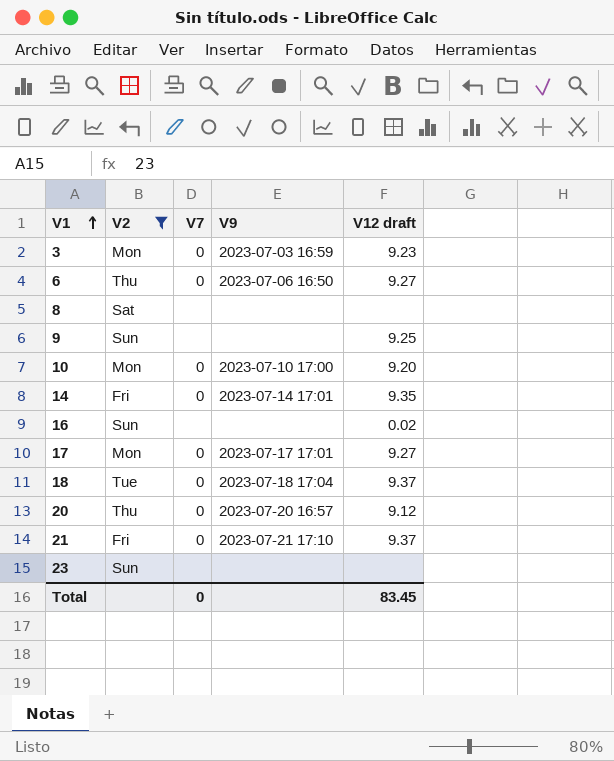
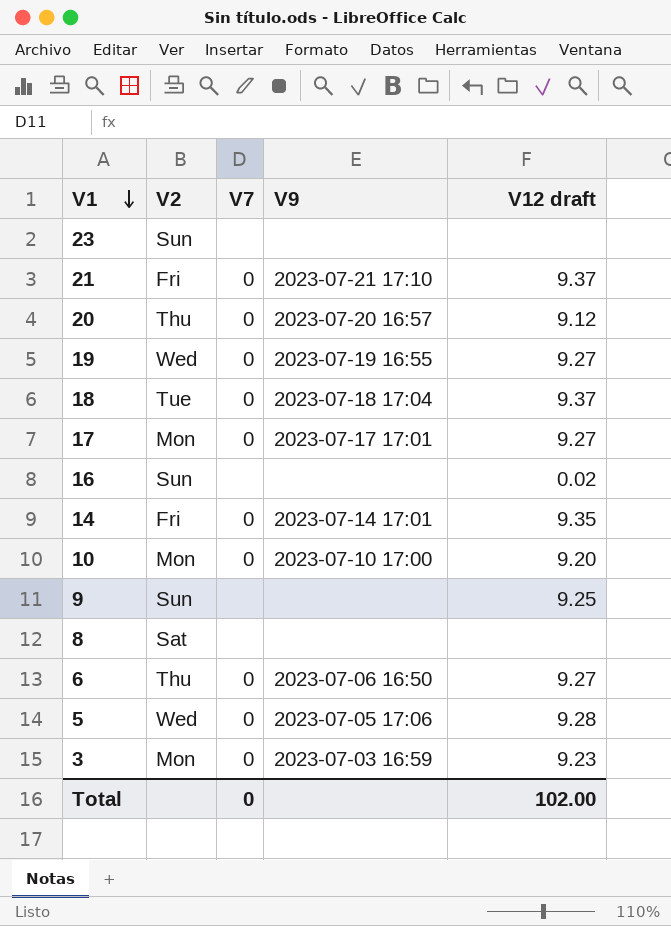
filter: V2 != Wed -> none
row order: V1 ascending -> V1 descending
Total | V12 draft: 83.45 -> 102.00

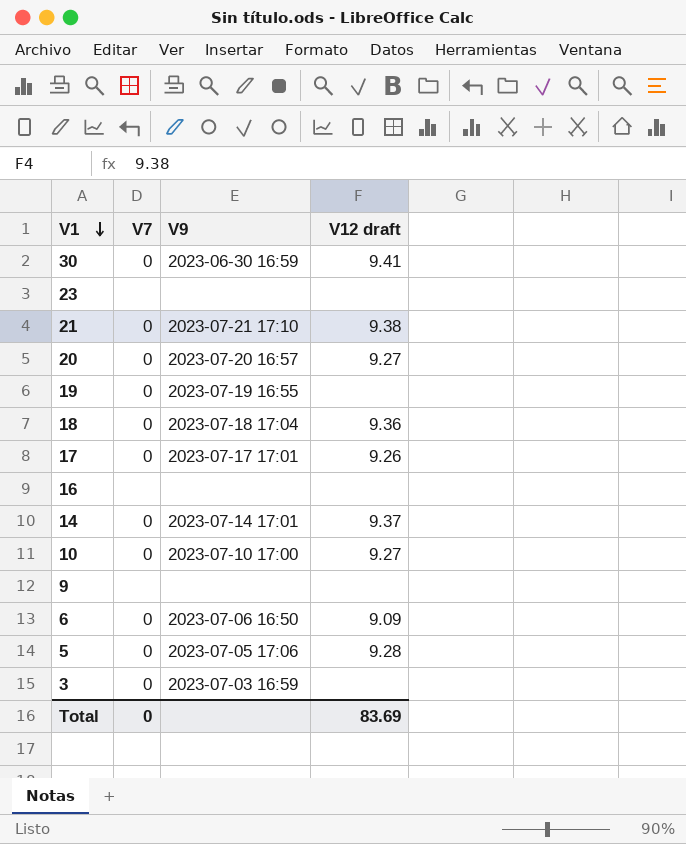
column V2 | position: 2 -> none
row 8: Sat | none | none | none -> none
row 30: none -> 0 | 2023-06-30 16:59 | 9.41
21 | V12 draft: 9.37 -> 9.38
20 | V12 draft: 9.12 -> 9.27
19 | V12 draft: 9.27 -> none
18 | V12 draft: 9.37 -> 9.36
17 | V12 draft: 9.27 -> 9.26
16 | V12 draft: 0.02 -> none
14 | V12 draft: 9.35 -> 9.37
10 | V12 draft: 9.20 -> 9.27
9 | V12 draft: 9.25 -> none
6 | V12 draft: 9.27 -> 9.09
3 | V12 draft: 9.23 -> none
Total | V12 draft: 102.00 -> 83.69

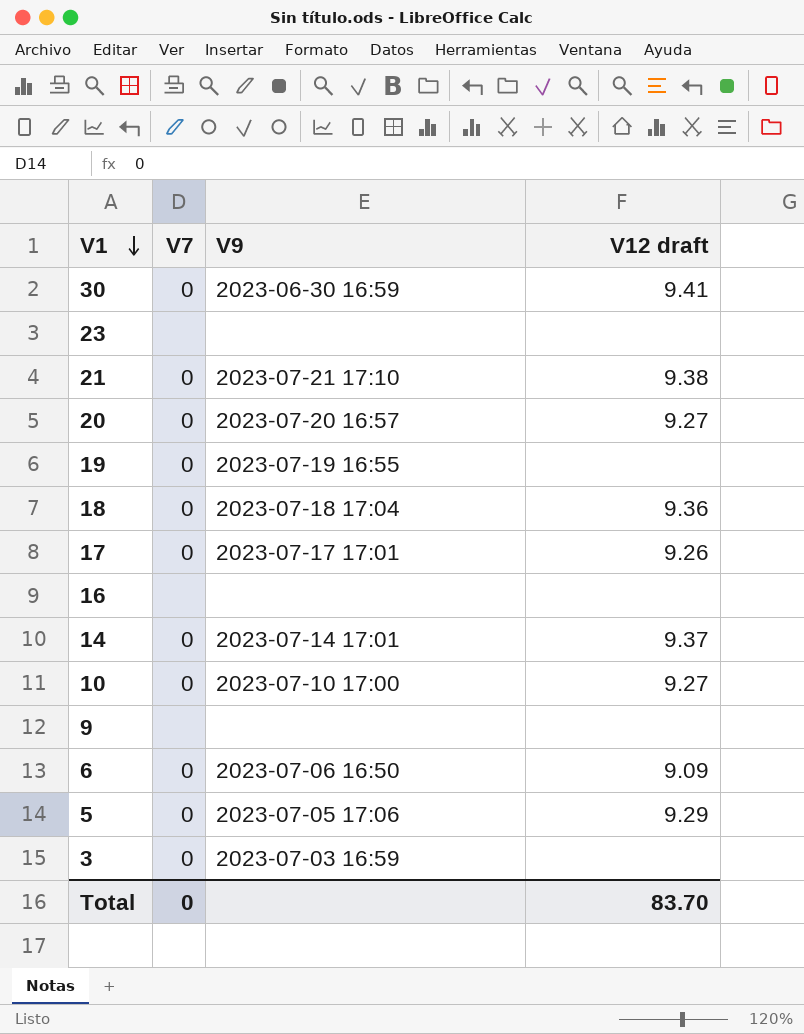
5 | V12 draft: 9.28 -> 9.29
Total | V12 draft: 83.69 -> 83.70

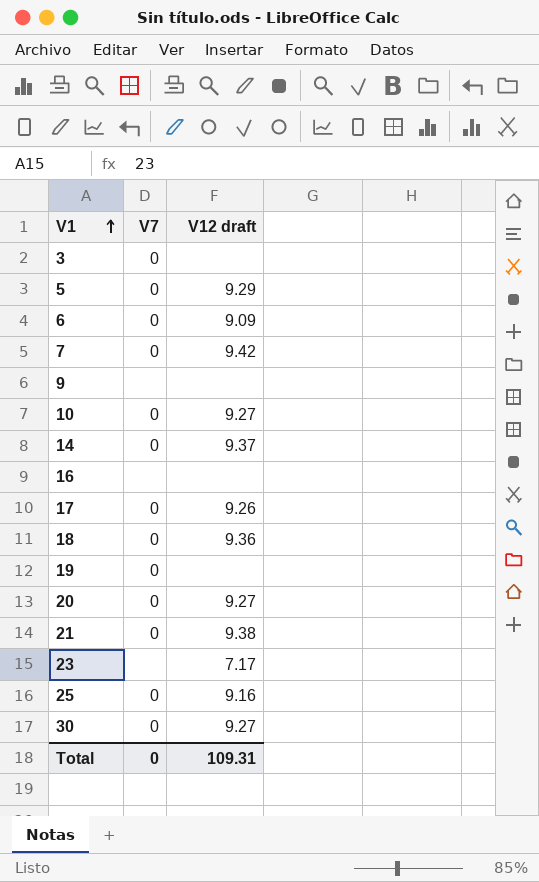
row order: V1 descending -> V1 ascending
column V9 | position: 3 -> none
row 7: none -> 0 | 9.42
23 | V12 draft: none -> 7.17
row 25: none -> 0 | 9.16
30 | V12 draft: 9.41 -> 9.27
Total | V12 draft: 83.70 -> 109.31

